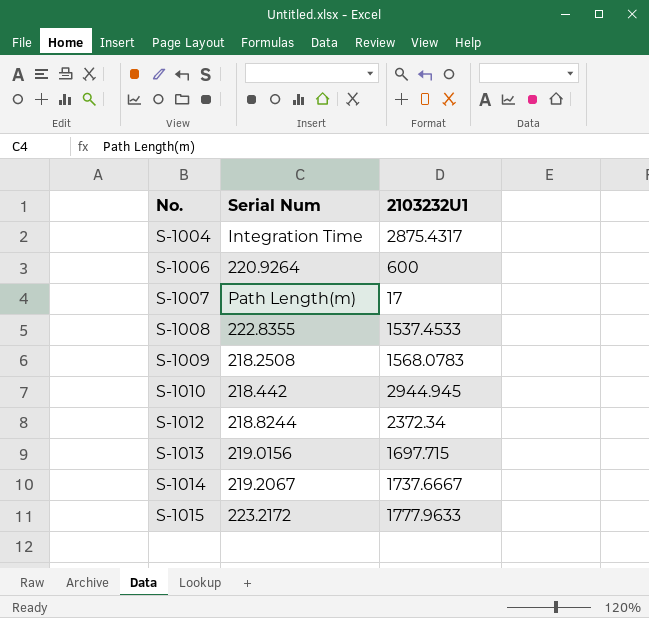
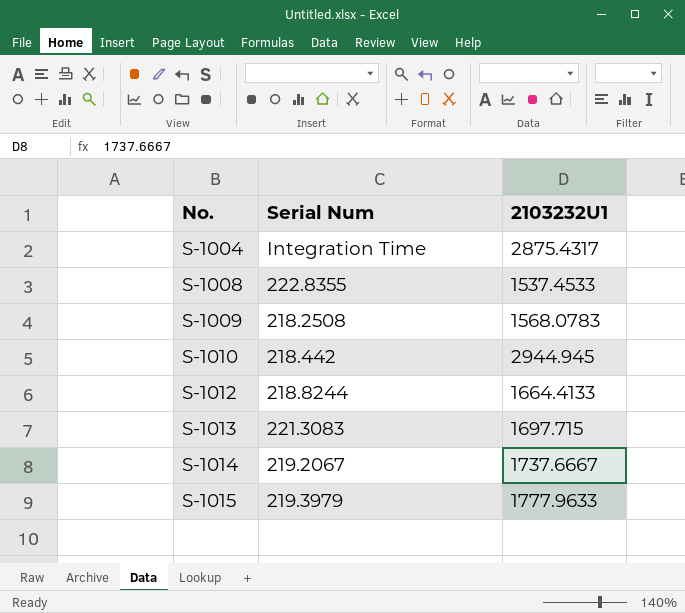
row S-1006: 220.9264 | 600 -> none
row S-1007: Path Length(m) | 17 -> none
S-1012 | 2103232U1: 2372.34 -> 1664.4133
S-1013 | Serial Num: 219.0156 -> 221.3083
S-1015 | Serial Num: 223.2172 -> 219.3979

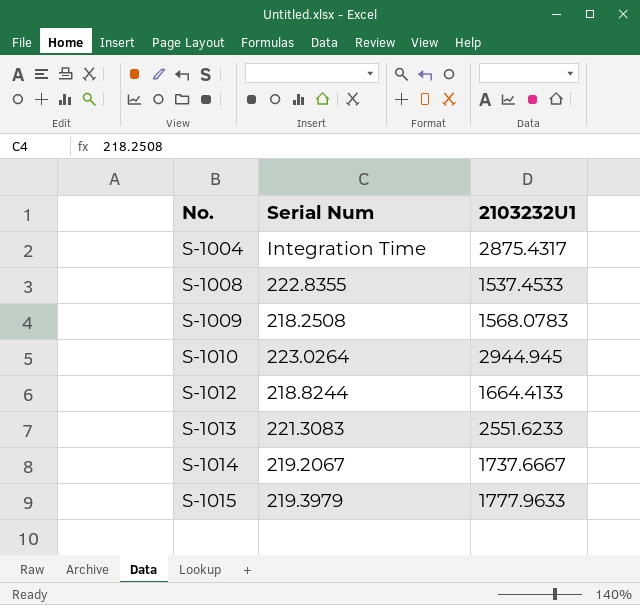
S-1010 | Serial Num: 218.442 -> 223.0264
S-1013 | 2103232U1: 1697.715 -> 2551.6233

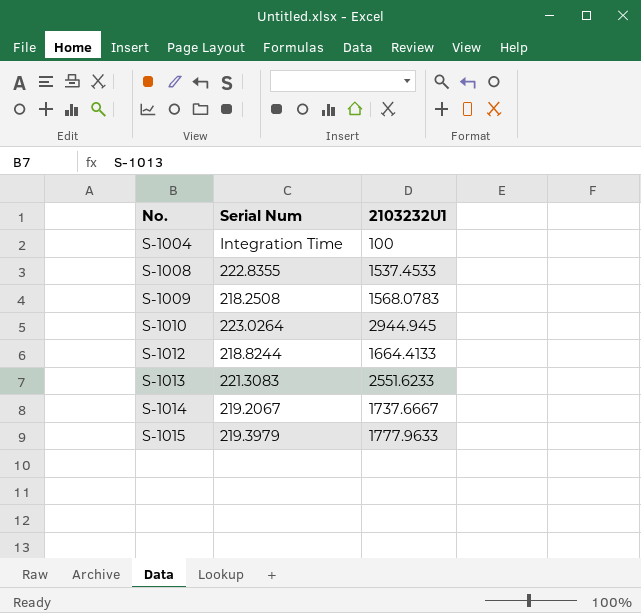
S-1004 | 2103232U1: 2875.4317 -> 100

